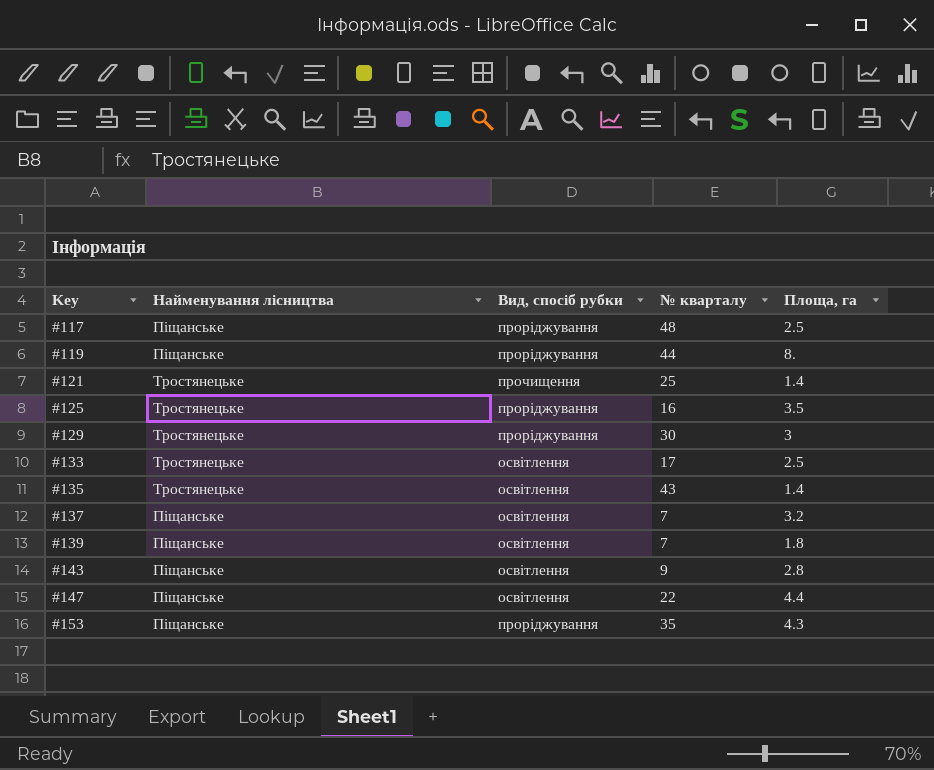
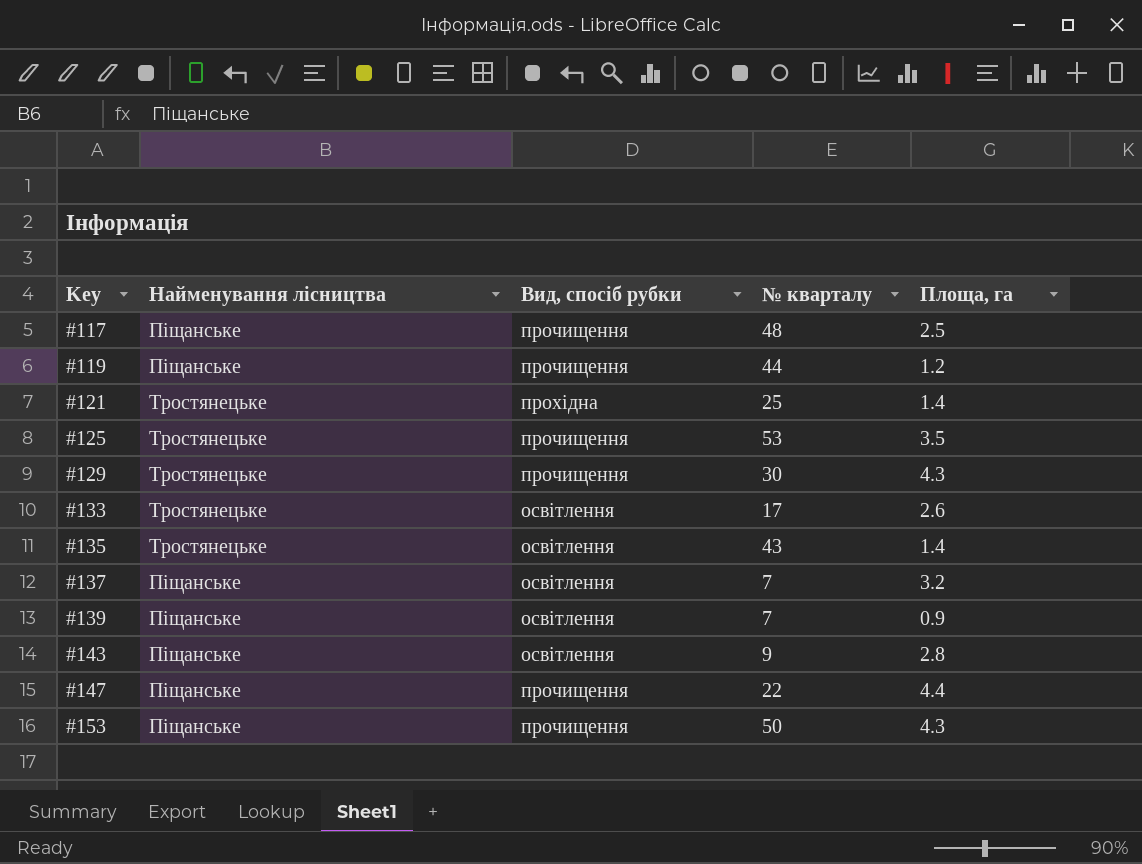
#117 | Вид, спосіб рубки: проріджування -> прочищення
#119 | Вид, спосіб рубки: проріджування -> прочищення
#119 | Площа, га: 8. -> 1.2
#121 | Вид, спосіб рубки: прочищення -> прохідна
#125 | Вид, спосіб рубки: проріджування -> прочищення
#125 | № кварталу: 16 -> 53
#129 | Вид, спосіб рубки: проріджування -> прочищення
#129 | Площа, га: 3 -> 4.3
#133 | Площа, га: 2.5 -> 2.6
#139 | Площа, га: 1.8 -> 0.9
#147 | Вид, спосіб рубки: освітлення -> прочищення
#153 | Вид, спосіб рубки: проріджування -> прочищення
#153 | № кварталу: 35 -> 50

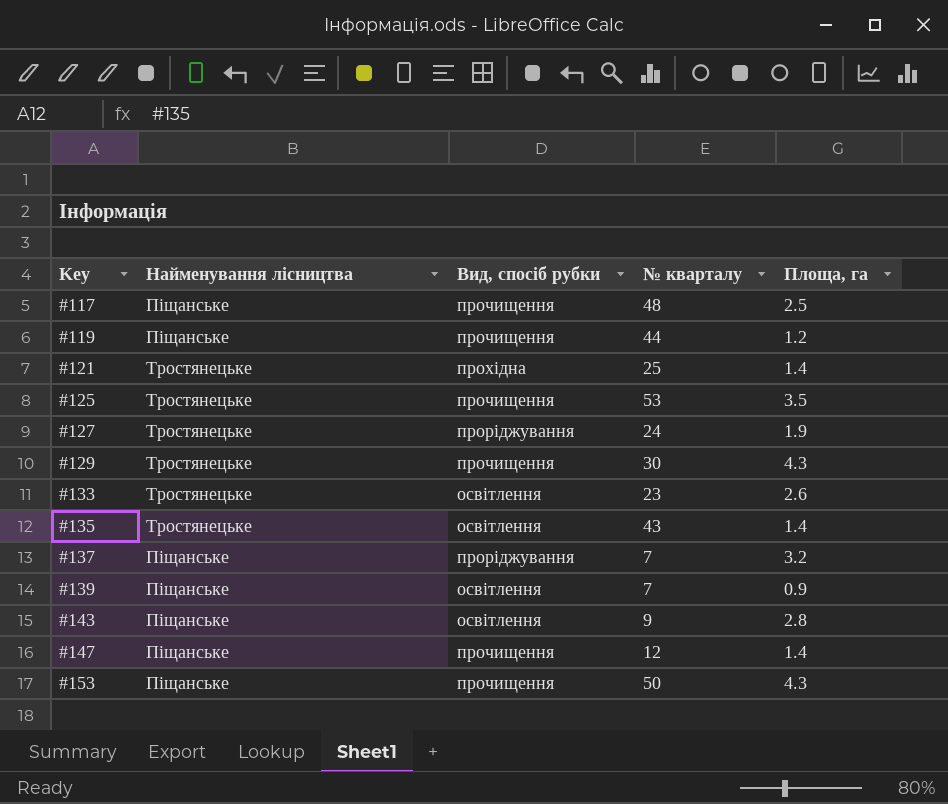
row #127: none -> Тростянецьке | проріджування | 24 | 1.9
#133 | № кварталу: 17 -> 23
#137 | Вид, спосіб рубки: освітлення -> проріджування
#147 | № кварталу: 22 -> 12
#147 | Площа, га: 4.4 -> 1.4

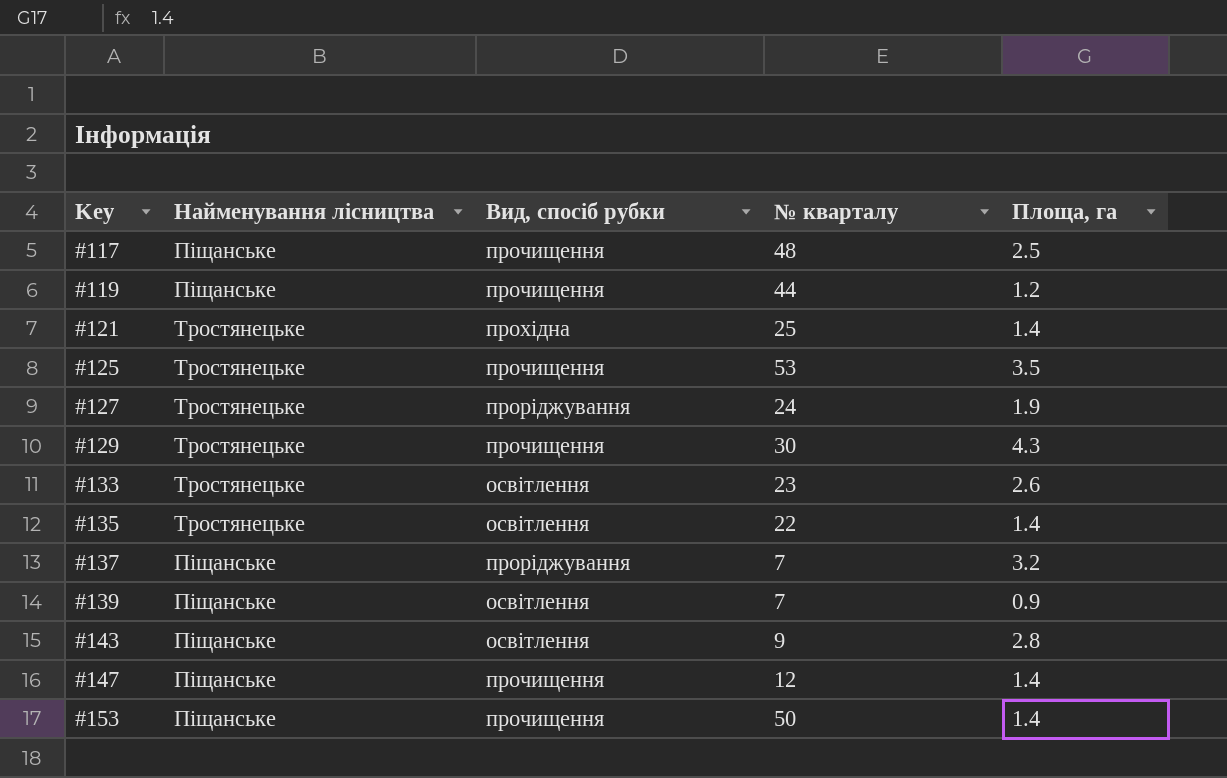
#135 | № кварталу: 43 -> 22
#153 | Площа, га: 4.3 -> 1.4

